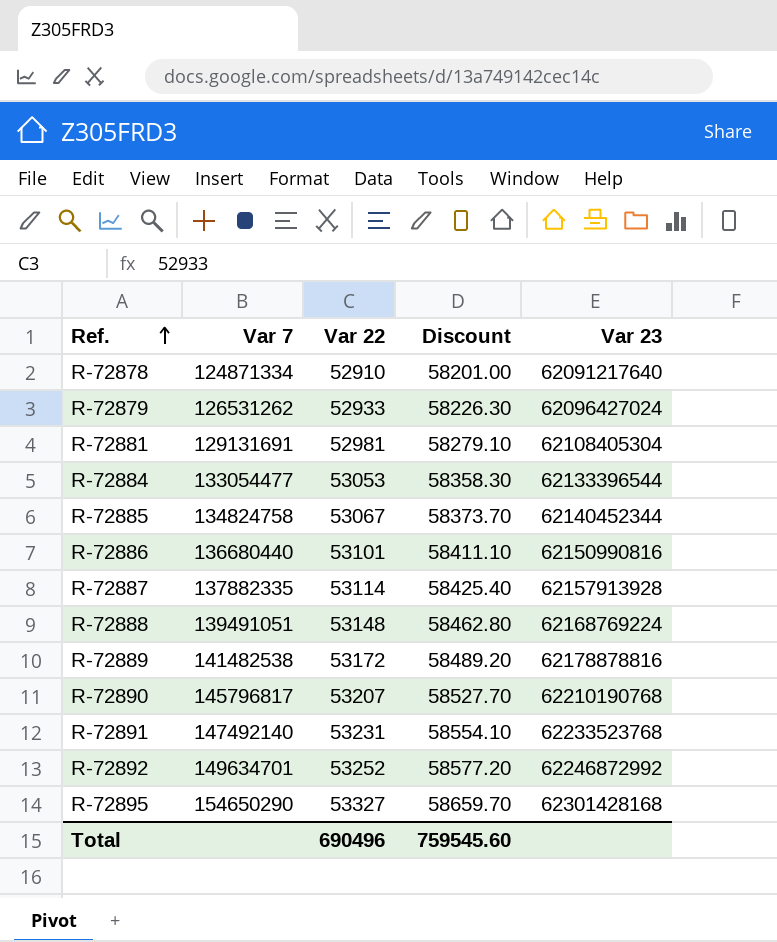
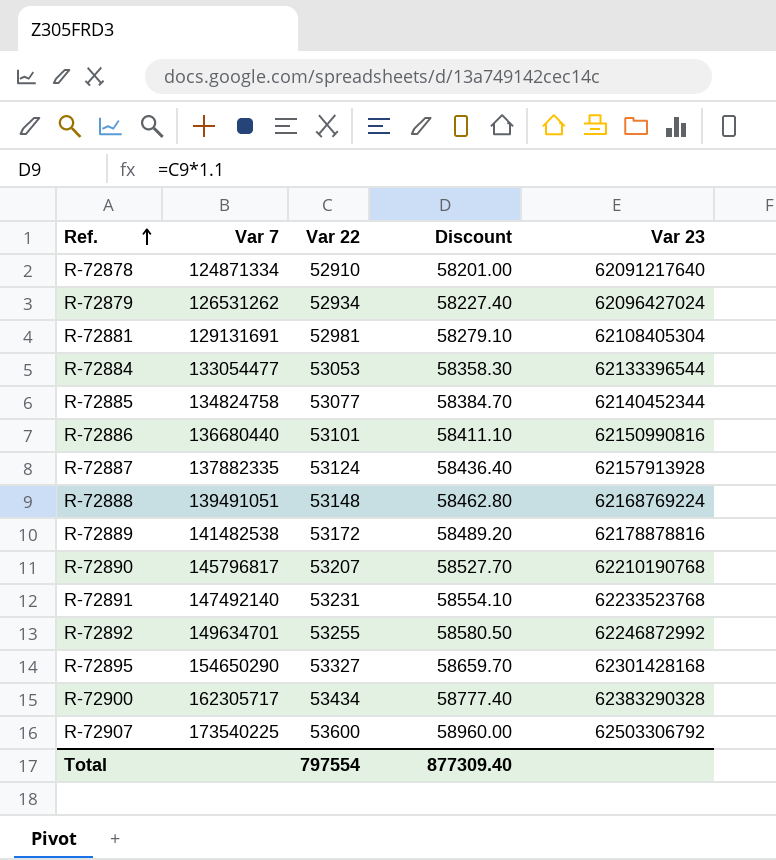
R-72879 | Var 22: 52933 -> 52934
R-72879 | Discount: 58226.30 -> 58227.40
R-72885 | Var 22: 53067 -> 53077
R-72885 | Discount: 58373.70 -> 58384.70
R-72887 | Var 22: 53114 -> 53124
R-72887 | Discount: 58425.40 -> 58436.40
R-72892 | Var 22: 53252 -> 53255
R-72892 | Discount: 58577.20 -> 58580.50
row R-72900: none -> 162305717 | 53434 | 58777.40 | 62383290328
row R-72907: none -> 173540225 | 53600 | 58960.00 | 62503306792
Total | Var 22: 690496 -> 797554
Total | Discount: 759545.60 -> 877309.40

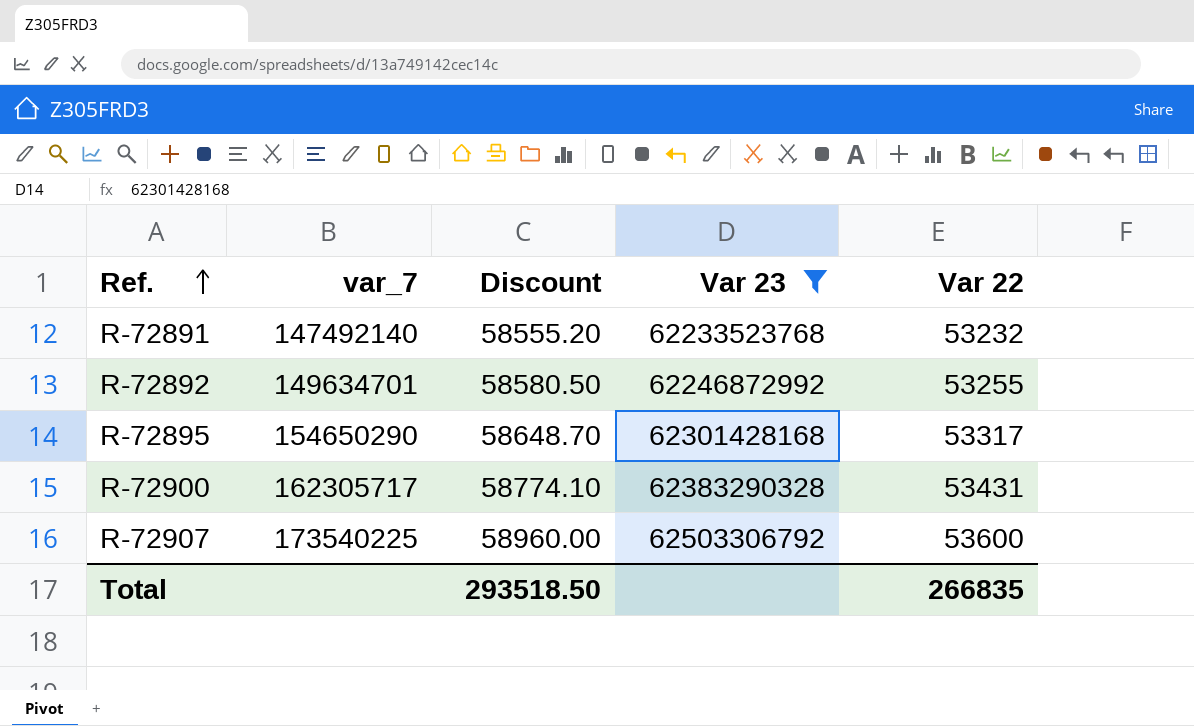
filter: none -> Var 23 >= 62233523768
column name: Var 7 -> var_7
column Var 22 | position: 3 -> 5
R-72891 | Discount: 58554.10 -> 58555.20
R-72891 | Var 22: 53231 -> 53232
R-72895 | Discount: 58659.70 -> 58648.70
R-72895 | Var 22: 53327 -> 53317
R-72900 | Discount: 58777.40 -> 58774.10
R-72900 | Var 22: 53434 -> 53431
Total | Discount: 877309.40 -> 293518.50
Total | Var 22: 797554 -> 266835

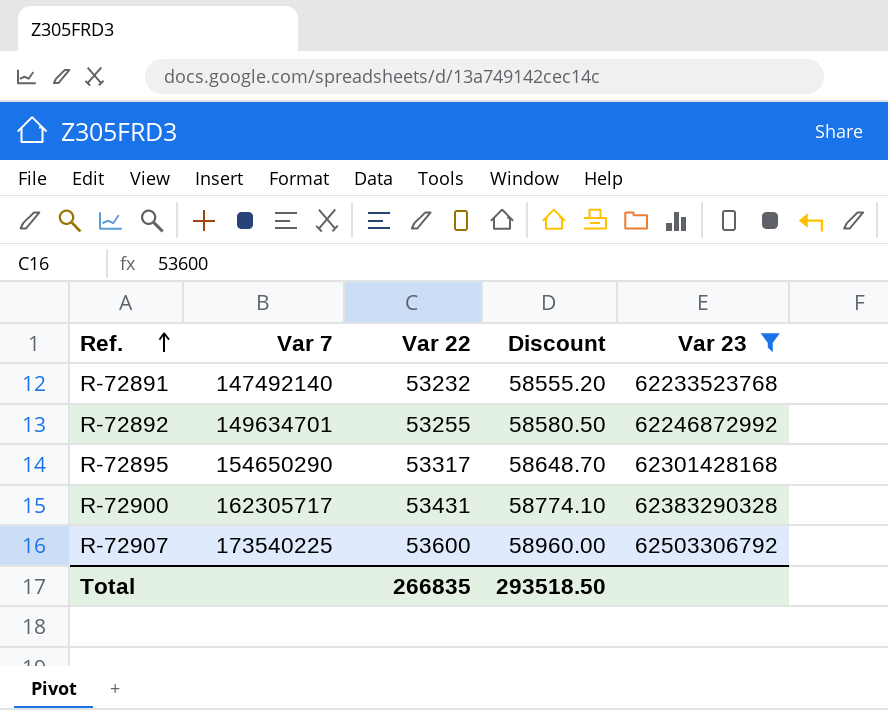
column name: var_7 -> Var 7
column Var 22 | position: 5 -> 3

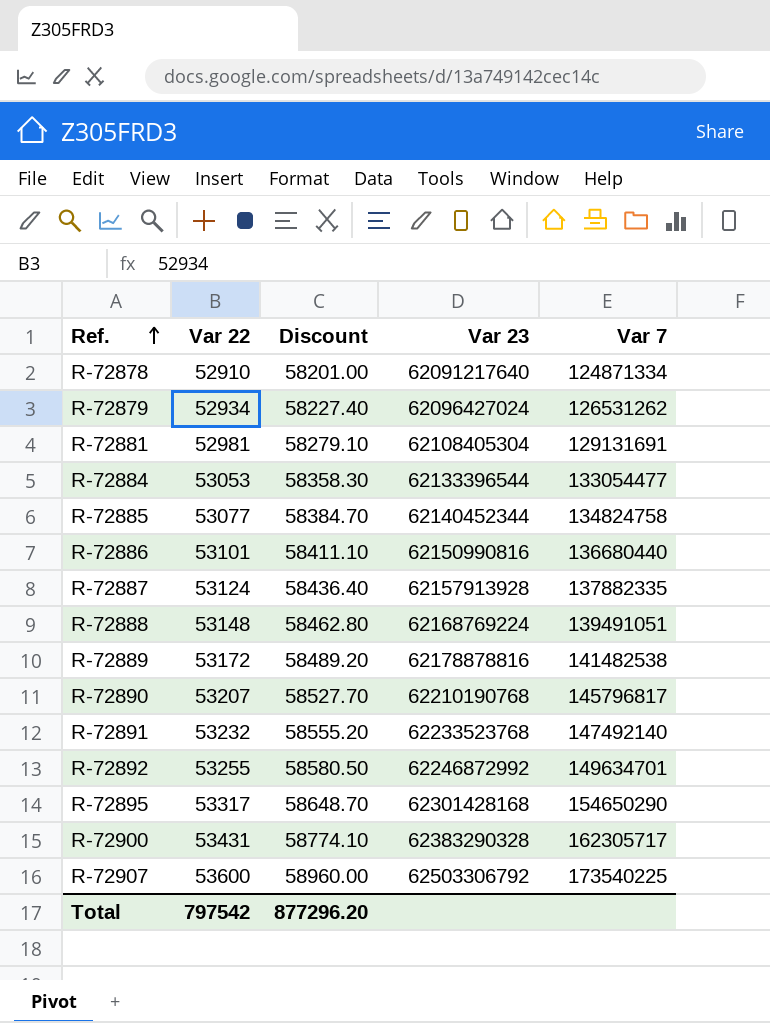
filter: Var 23 >= 62233523768 -> none
column Var 7 | position: 2 -> 5
Total | Var 22: 266835 -> 797542
Total | Discount: 293518.50 -> 877296.20

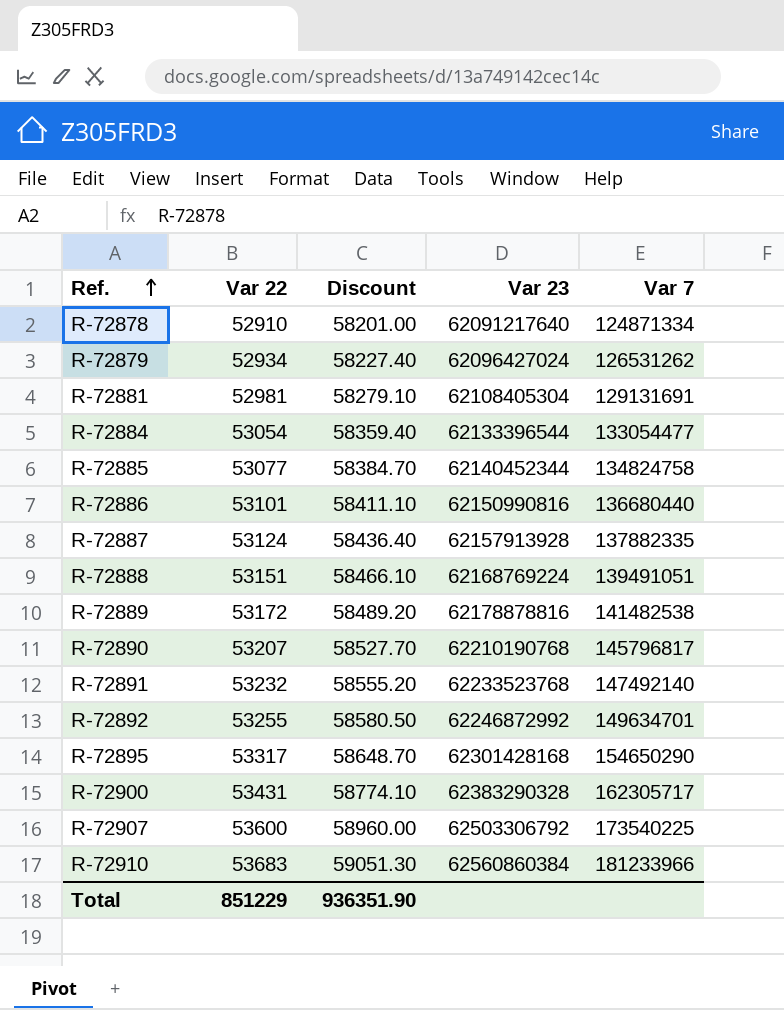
R-72884 | Var 22: 53053 -> 53054
R-72884 | Discount: 58358.30 -> 58359.40
R-72888 | Var 22: 53148 -> 53151
R-72888 | Discount: 58462.80 -> 58466.10
row R-72910: none -> 53683 | 59051.30 | 62560860384 | 181233966
Total | Var 22: 797542 -> 851229
Total | Discount: 877296.20 -> 936351.90

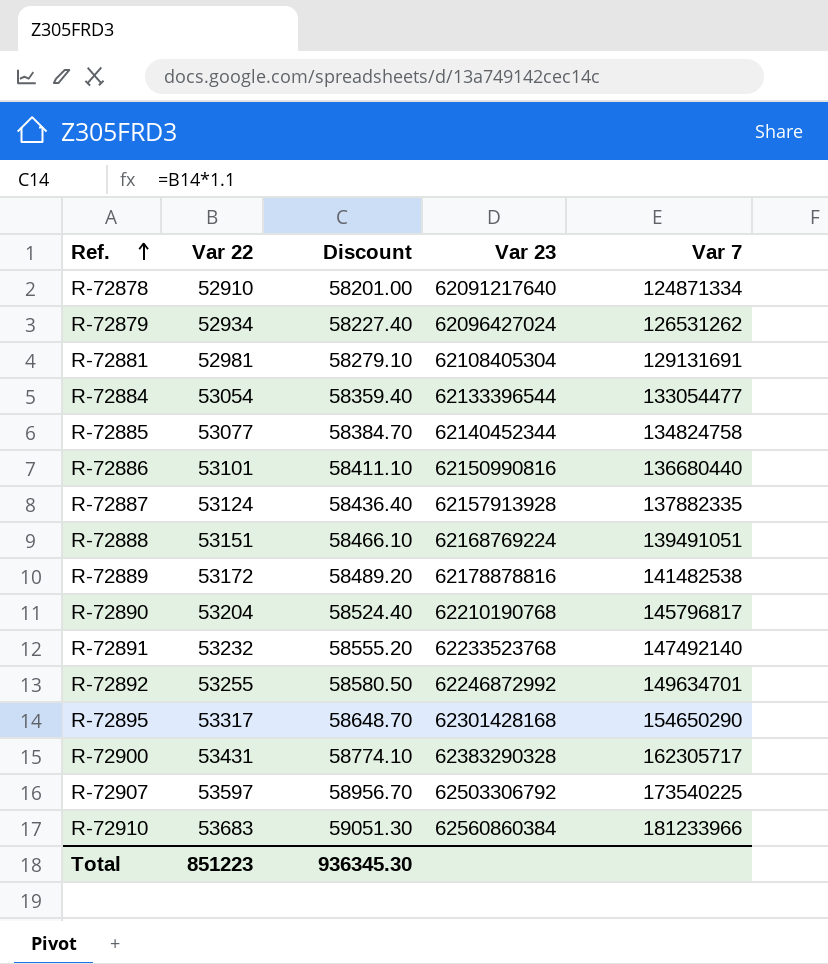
R-72890 | Var 22: 53207 -> 53204
R-72890 | Discount: 58527.70 -> 58524.40
R-72907 | Var 22: 53600 -> 53597
R-72907 | Discount: 58960.00 -> 58956.70
Total | Var 22: 851229 -> 851223
Total | Discount: 936351.90 -> 936345.30

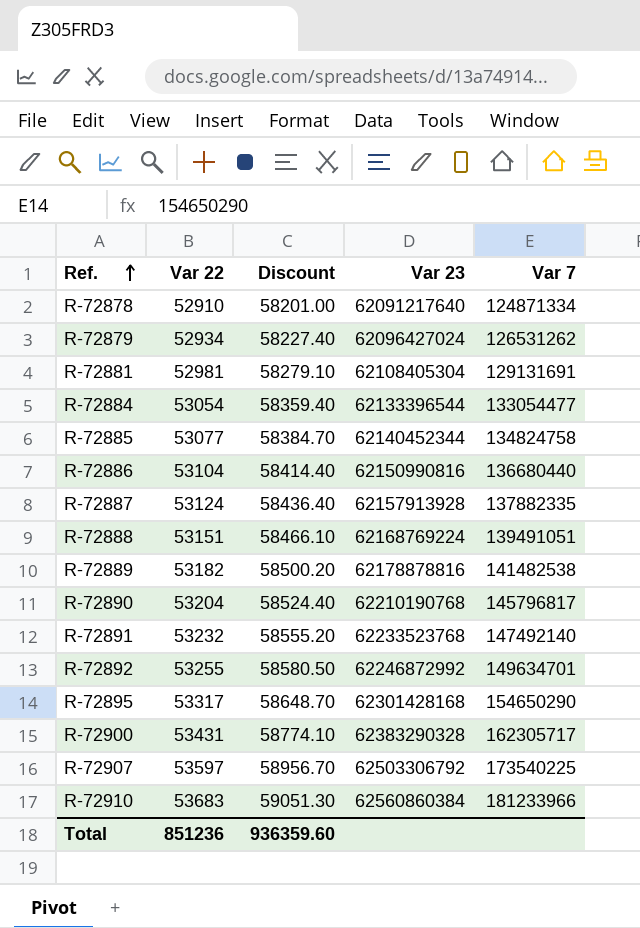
R-72886 | Var 22: 53101 -> 53104
R-72886 | Discount: 58411.10 -> 58414.40
R-72889 | Var 22: 53172 -> 53182
R-72889 | Discount: 58489.20 -> 58500.20
Total | Var 22: 851223 -> 851236
Total | Discount: 936345.30 -> 936359.60

